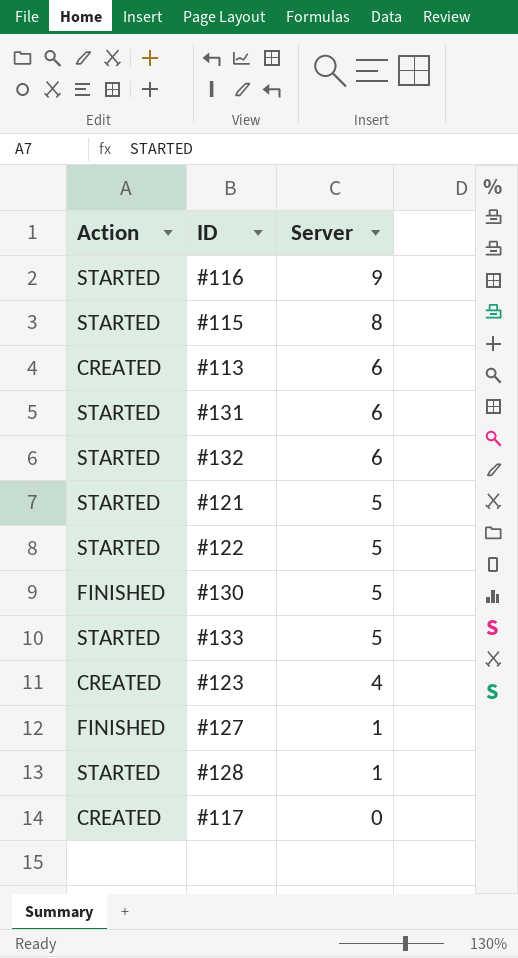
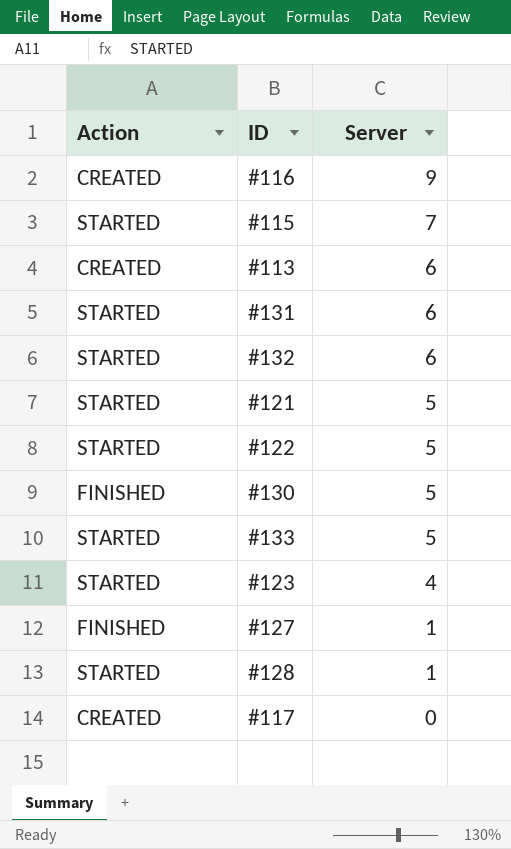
#116 | Action: STARTED -> CREATED
#115 | Server: 8 -> 7
#123 | Action: CREATED -> STARTED

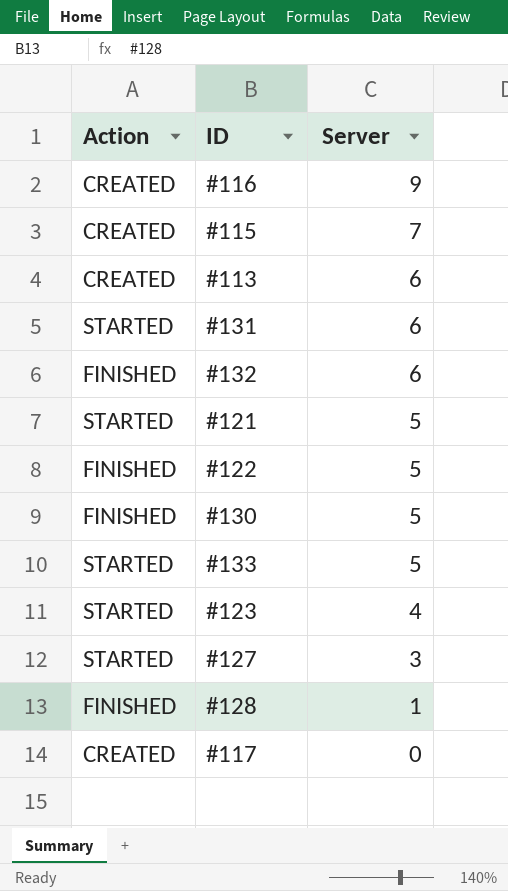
#115 | Action: STARTED -> CREATED
#132 | Action: STARTED -> FINISHED
#122 | Action: STARTED -> FINISHED
#127 | Action: FINISHED -> STARTED
#127 | Server: 1 -> 3
#128 | Action: STARTED -> FINISHED

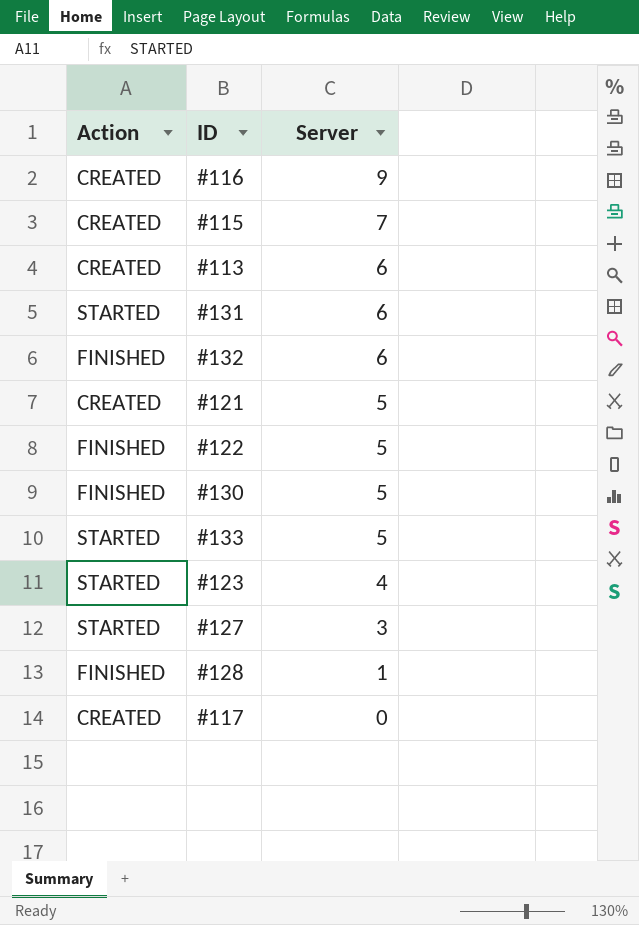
#121 | Action: STARTED -> CREATED

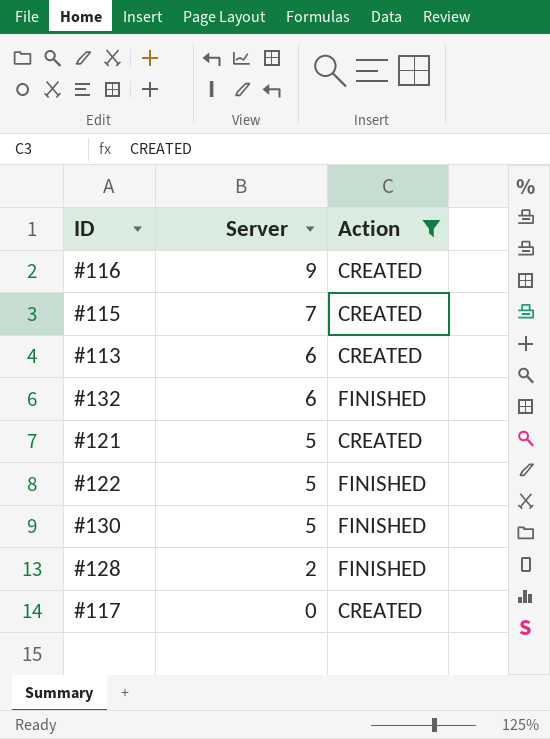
filter: none -> Action != STARTED
column Action | position: 1 -> 3
#128 | Server: 1 -> 2

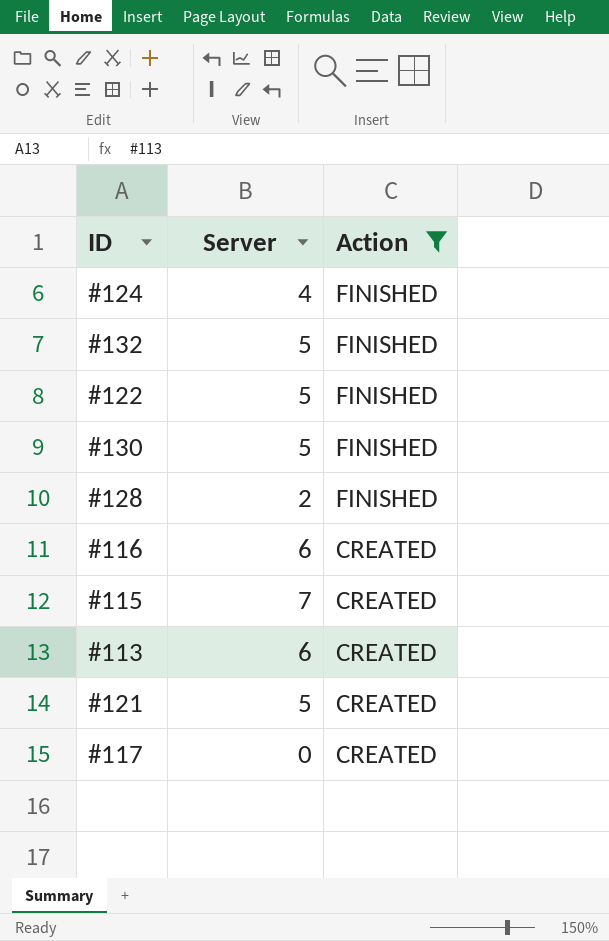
row order: Server descending -> Action descending
row #124: none -> 4 | FINISHED
#132 | Server: 6 -> 5
#116 | Server: 9 -> 6

